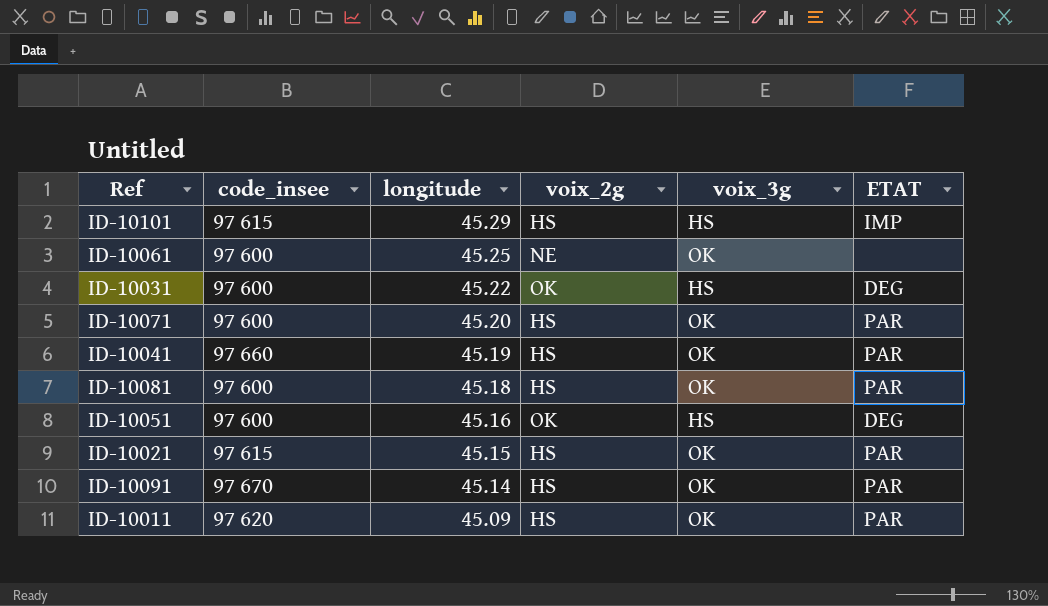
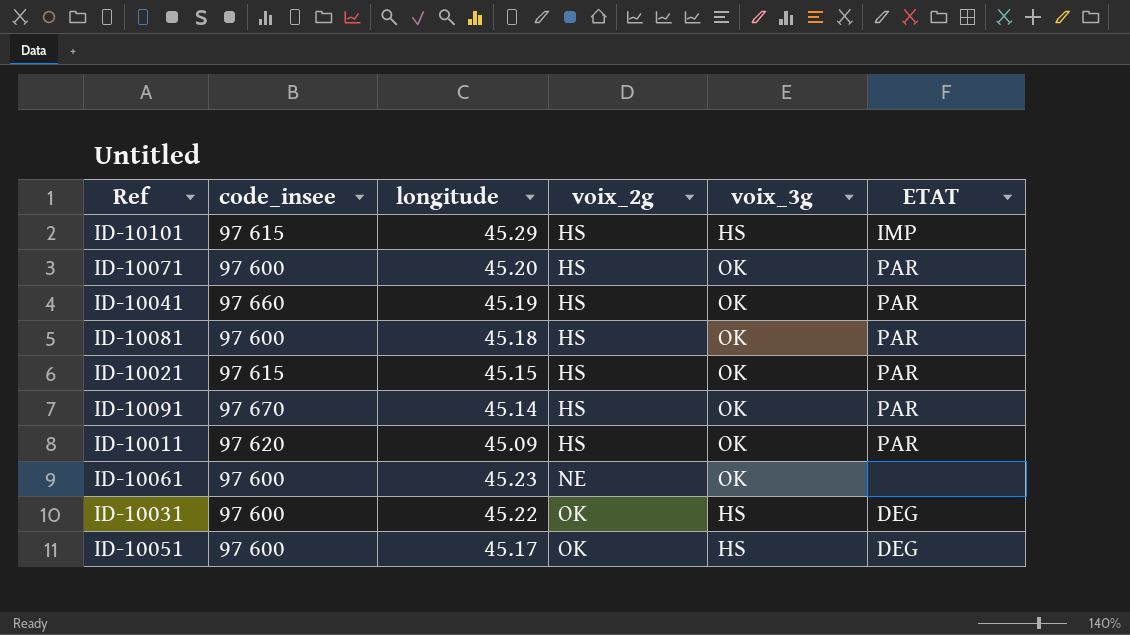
row order: longitude descending -> voix_2g ascending
ID-10061 | longitude: 45.25 -> 45.23
ID-10051 | longitude: 45.16 -> 45.17

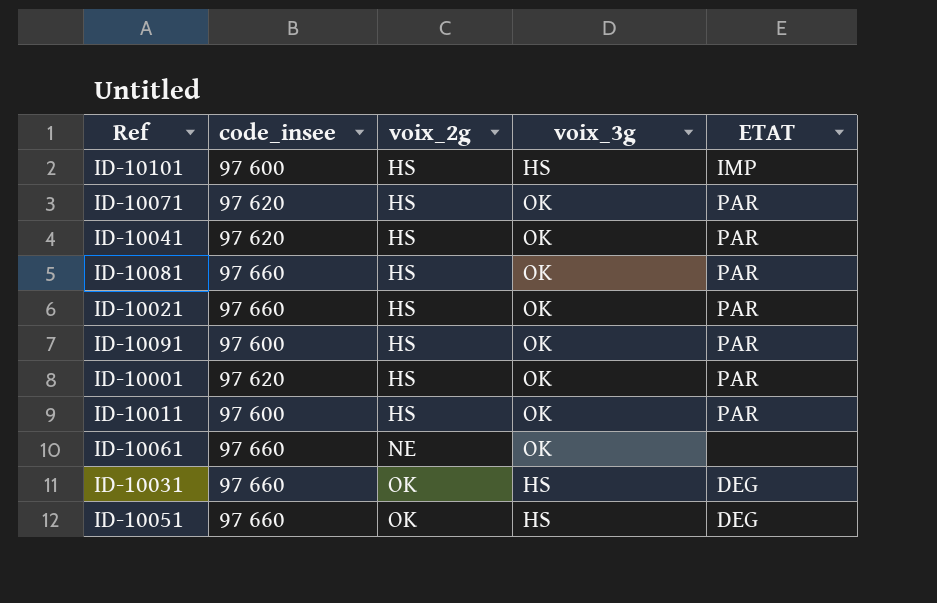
column longitude | position: 3 -> none
ID-10101 | code_insee: 97 615 -> 97 600
ID-10071 | code_insee: 97 600 -> 97 620
ID-10041 | code_insee: 97 660 -> 97 620
ID-10081 | code_insee: 97 600 -> 97 660
ID-10021 | code_insee: 97 615 -> 97 660
ID-10091 | code_insee: 97 670 -> 97 600
row ID-10001: none -> 97 620 | HS | OK | PAR
ID-10011 | code_insee: 97 620 -> 97 600
ID-10061 | code_insee: 97 600 -> 97 660
ID-10031 | code_insee: 97 600 -> 97 660
ID-10051 | code_insee: 97 600 -> 97 660

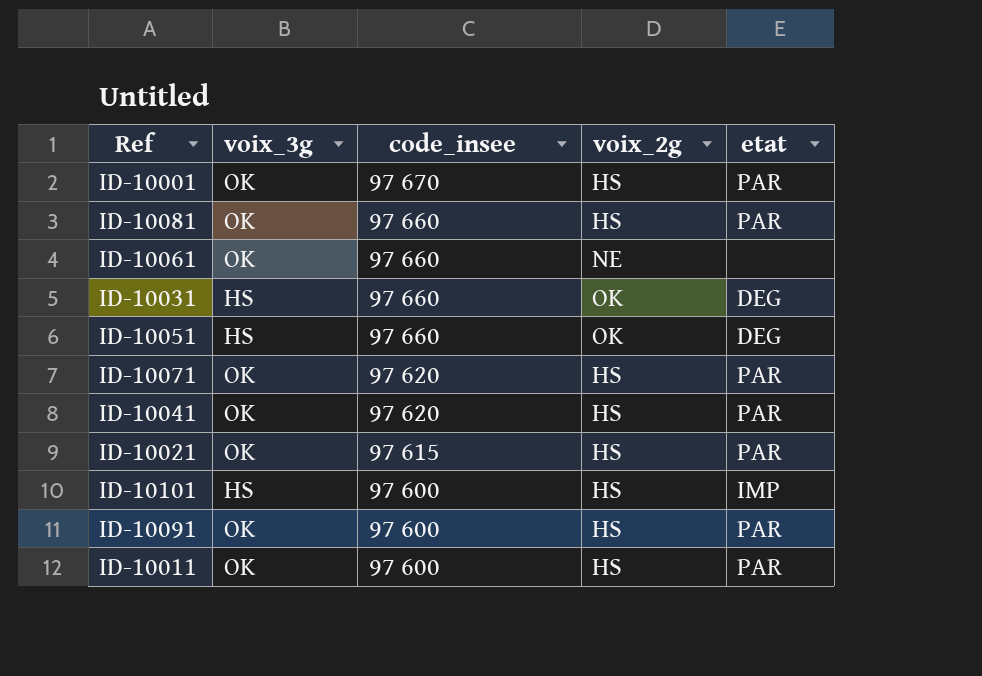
row order: voix_2g ascending -> code_insee descending
column voix_3g | position: 4 -> 2
column name: ETAT -> etat
ID-10001 | code_insee: 97 620 -> 97 670
ID-10021 | code_insee: 97 660 -> 97 615

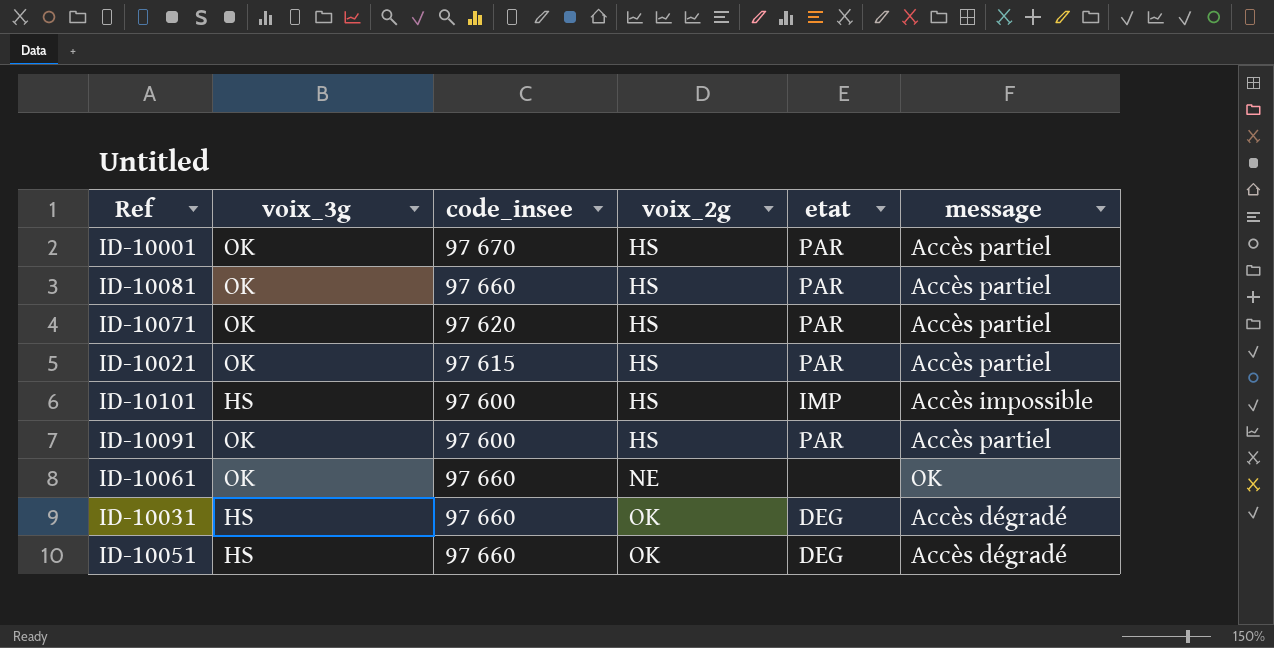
row order: code_insee descending -> voix_2g ascending
column message | position: none -> 6
row ID-10041: OK | 97 620 | HS | PAR -> none
row ID-10011: OK | 97 600 | HS | PAR -> none

